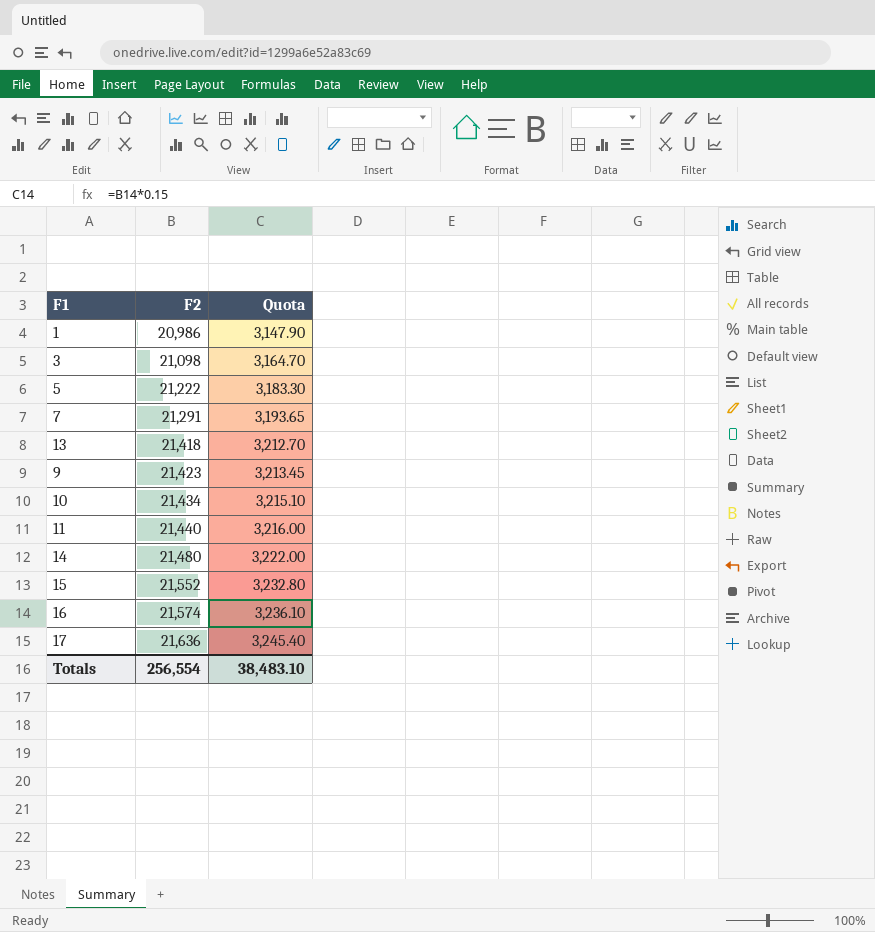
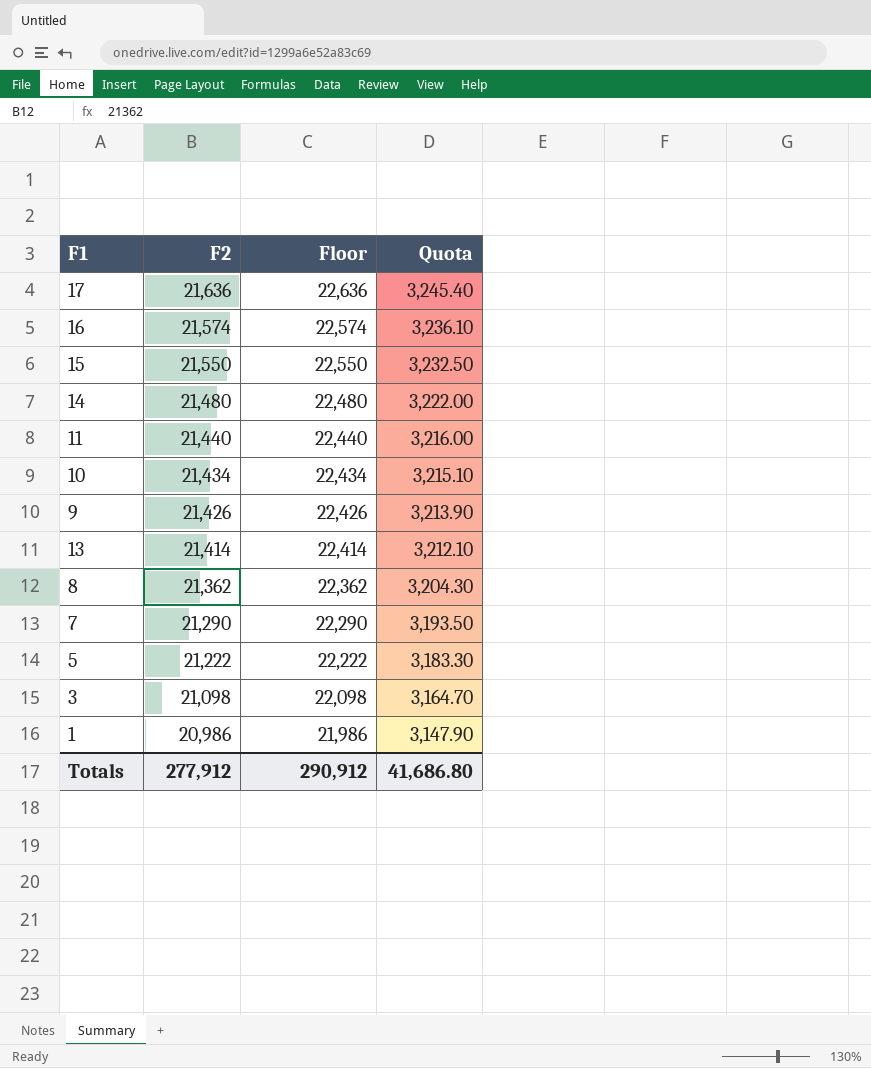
row order: F2 ascending -> F2 descending
column Floor | formula: none -> [F2] + 1000
15 | F2: 21,552 -> 21,550
15 | Quota: 3,232.80 -> 3,232.50
9 | F2: 21,423 -> 21,426
9 | Quota: 3,213.45 -> 3,213.90
13 | F2: 21,418 -> 21,414
13 | Quota: 3,212.70 -> 3,212.10
row 8: none -> 21,362 | 22,362 | 3,204.30
7 | F2: 21,291 -> 21,290
7 | Quota: 3,193.65 -> 3,193.50
Totals | F2: 256,554 -> 277,912
Totals | Quota: 38,483.10 -> 41,686.80

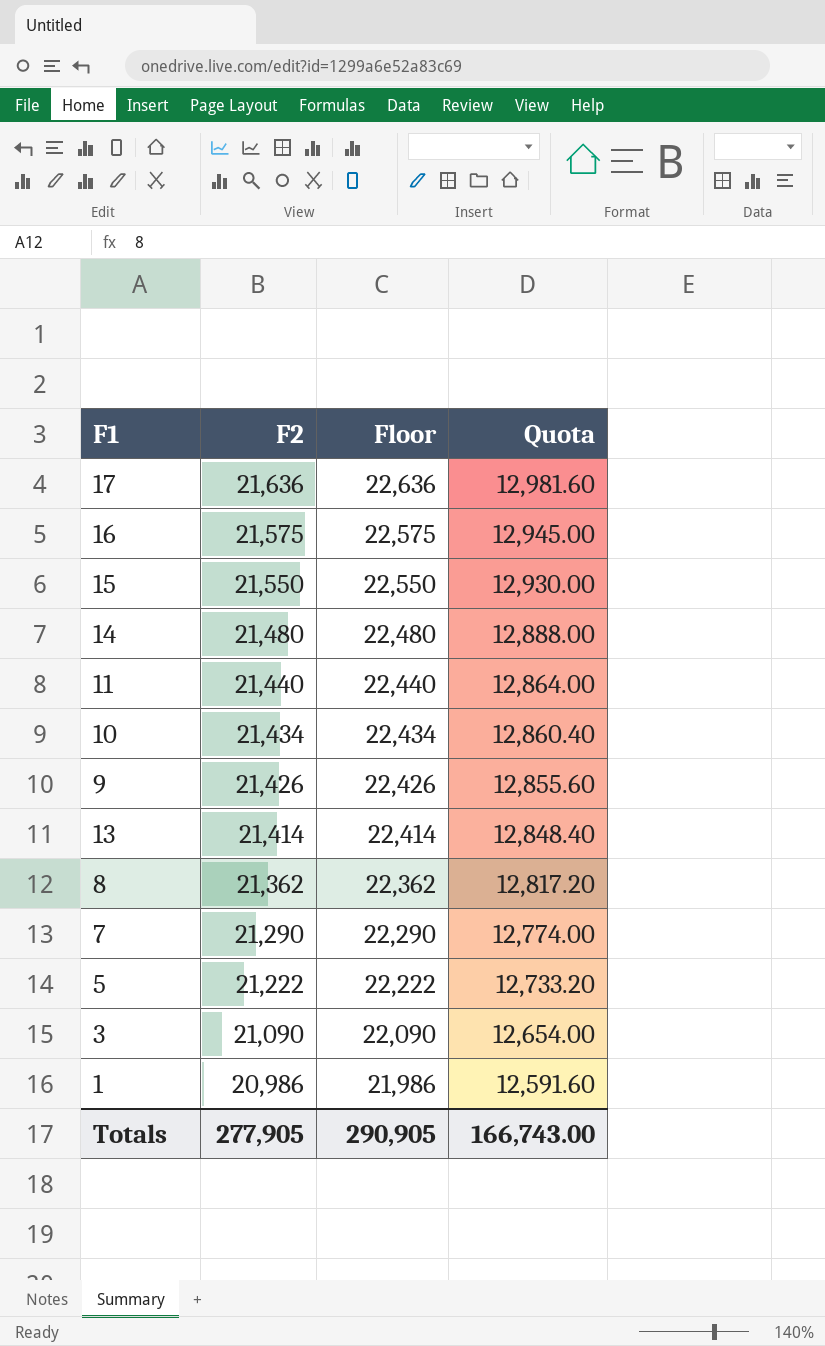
column Quota | formula: [F2] * 0.15 -> [F2] * 0.6
16 | F2: 21,574 -> 21,575
16 | Floor: 22,574 -> 22,575
3 | F2: 21,098 -> 21,090
3 | Floor: 22,098 -> 22,090
Totals | F2: 277,912 -> 277,905
Totals | Floor: 290,912 -> 290,905
Totals | Quota: 41,686.80 -> 166,743.00

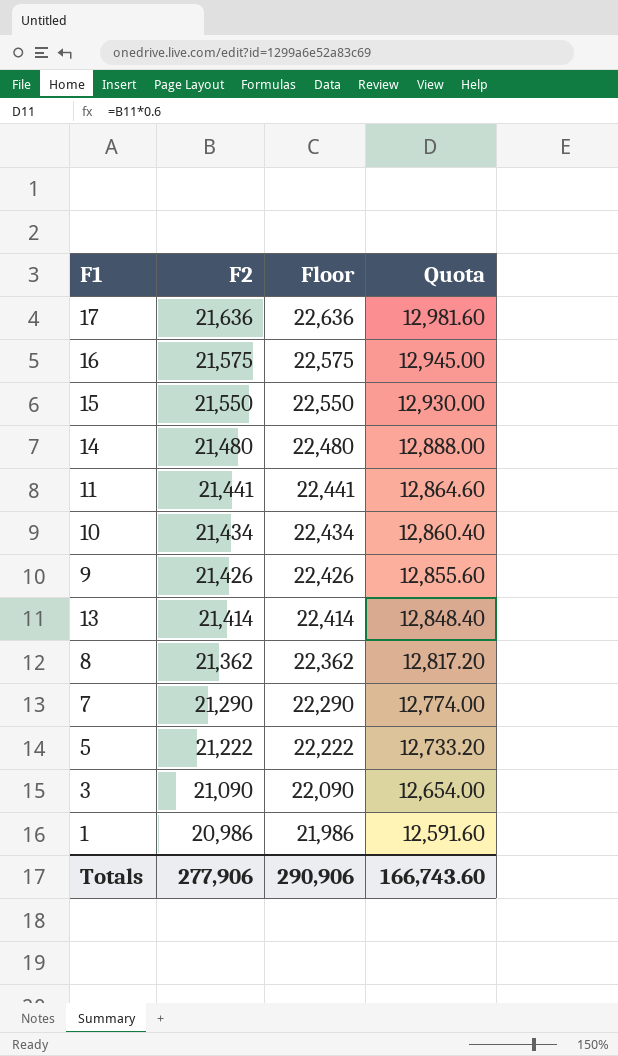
11 | F2: 21,440 -> 21,441
11 | Floor: 22,440 -> 22,441
11 | Quota: 12,864.00 -> 12,864.60
Totals | F2: 277,905 -> 277,906
Totals | Floor: 290,905 -> 290,906
Totals | Quota: 166,743.00 -> 166,743.60

